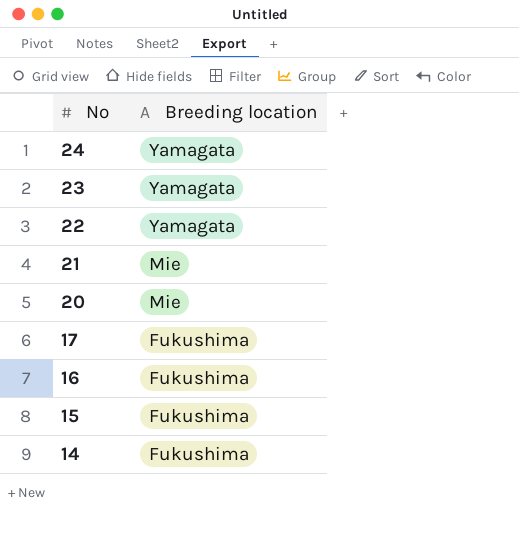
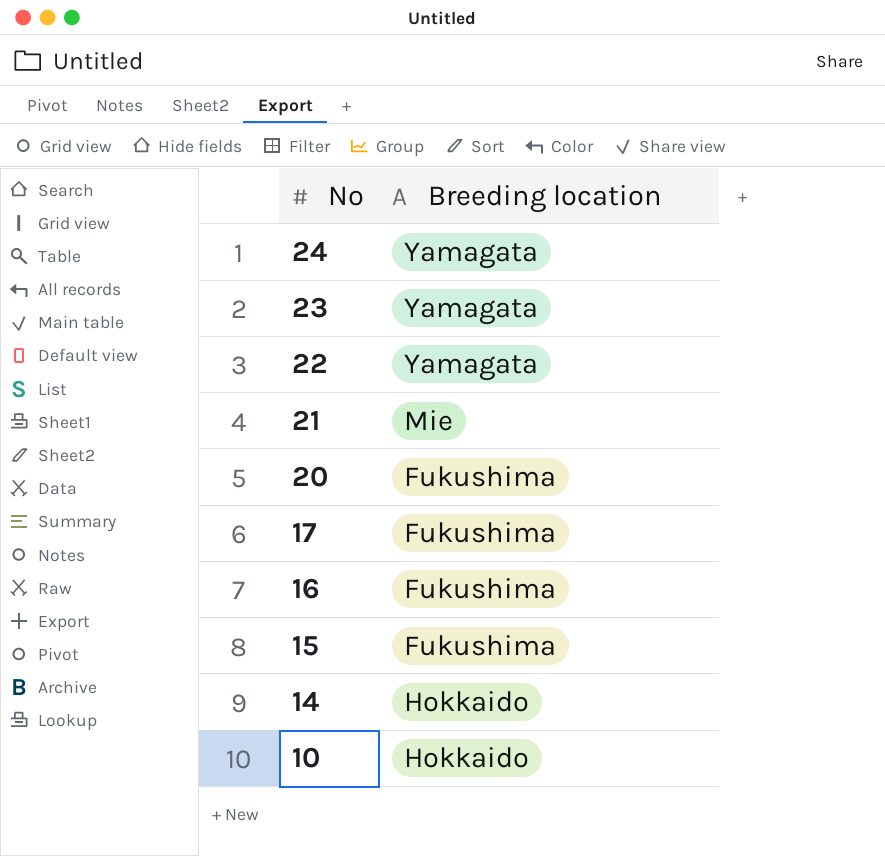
20 | Breeding location: Mie -> Fukushima
14 | Breeding location: Fukushima -> Hokkaido
row 10: none -> Hokkaido

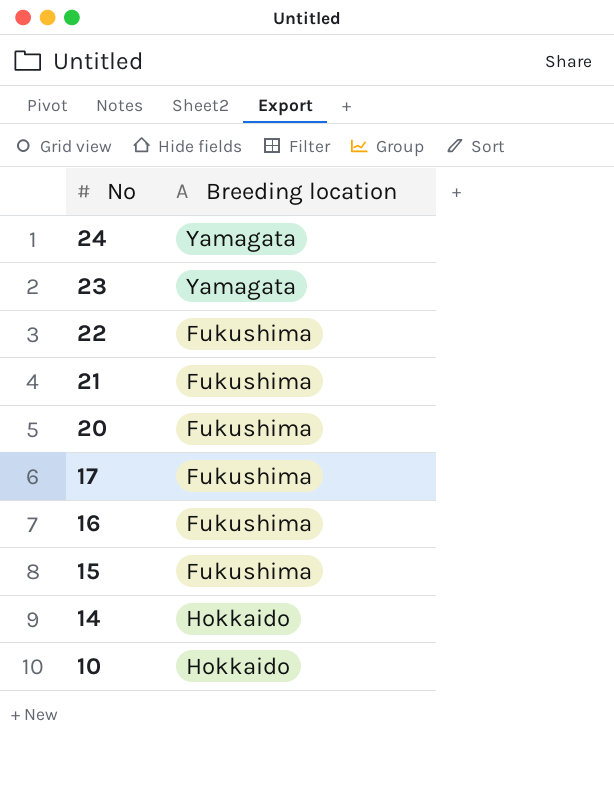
22 | Breeding location: Yamagata -> Fukushima
21 | Breeding location: Mie -> Fukushima

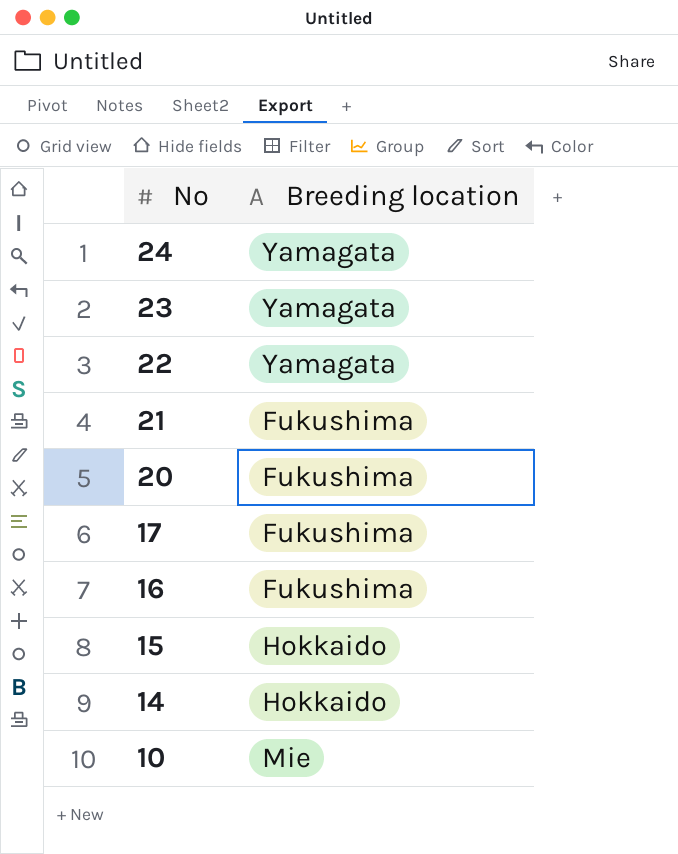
22 | Breeding location: Fukushima -> Yamagata
15 | Breeding location: Fukushima -> Hokkaido
10 | Breeding location: Hokkaido -> Mie

